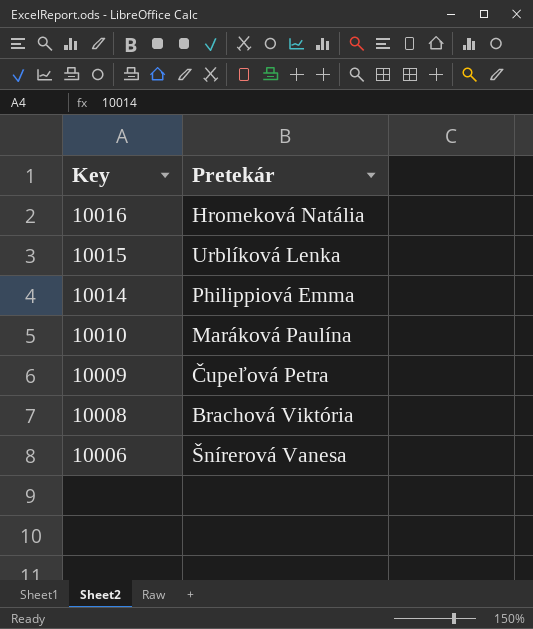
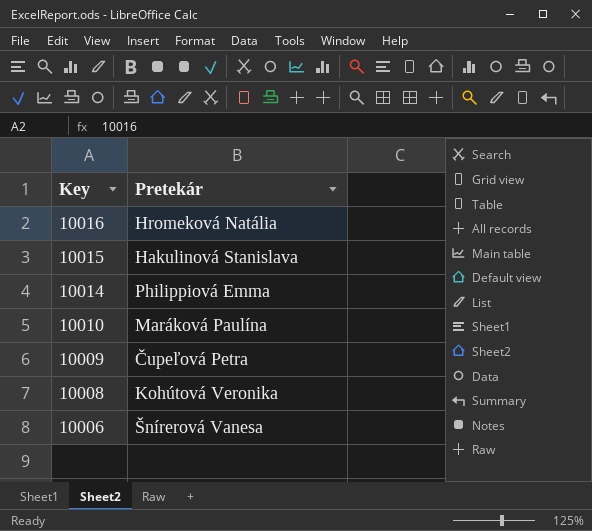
10015 | Pretekár: Urblíková Lenka -> Hakulinová Stanislava
10008 | Pretekár: Brachová Viktória -> Kohútová Veronika

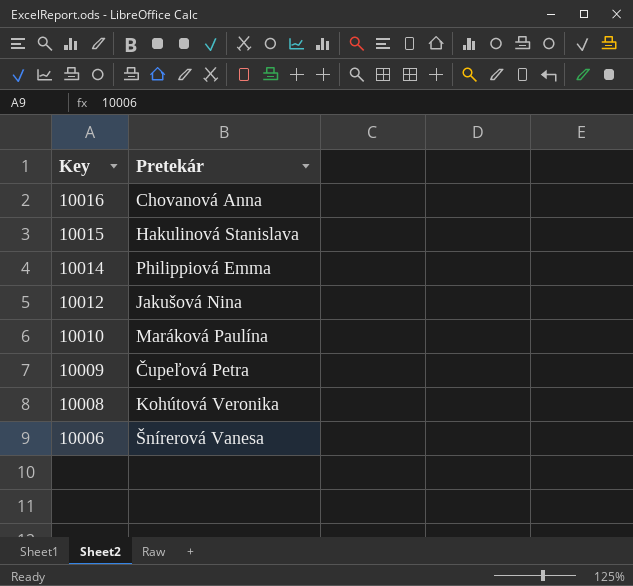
10016 | Pretekár: Hromeková Natália -> Chovanová Anna
row 10012: none -> Jakušová Nina

